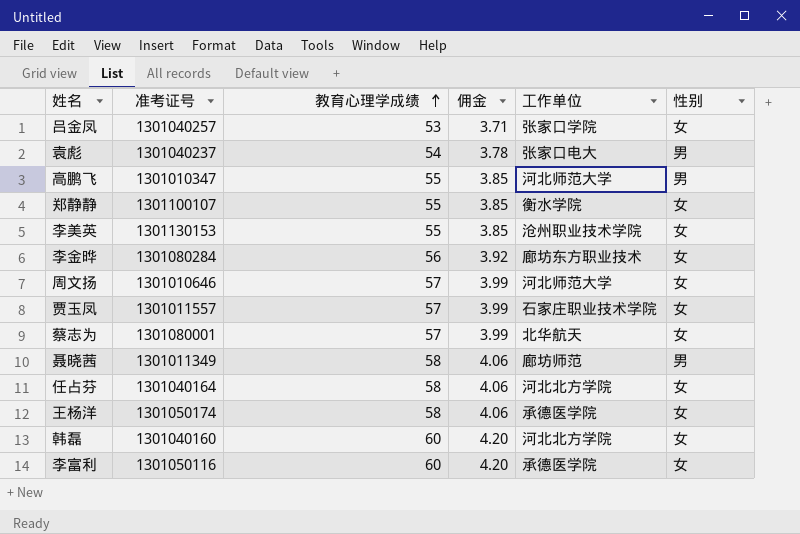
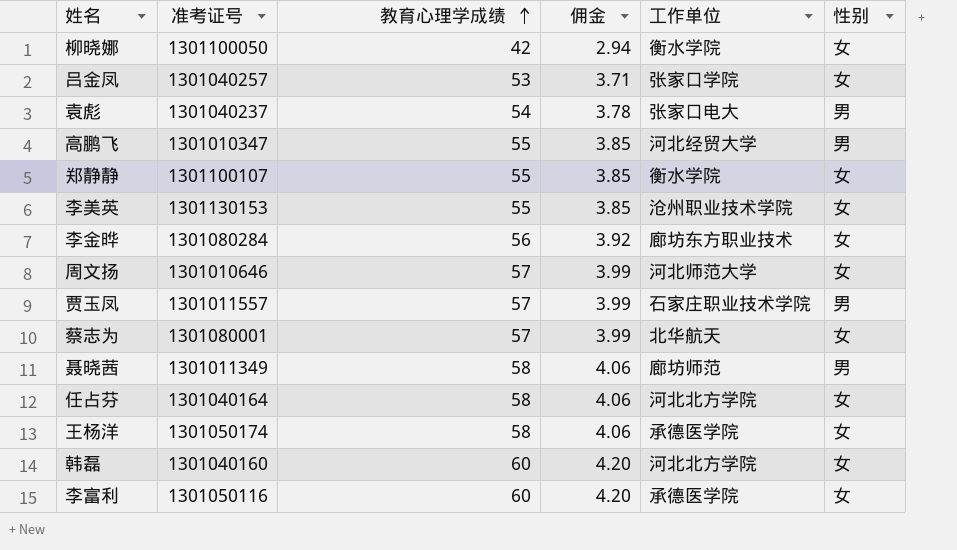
row 柳晓娜: none -> 1301100050 | 42 | 2.94 | 衡水学院 | 女
高鹏飞 | 工作单位: 河北师范大学 -> 河北经贸大学
贾玉凤 | 性别: 女 -> 男

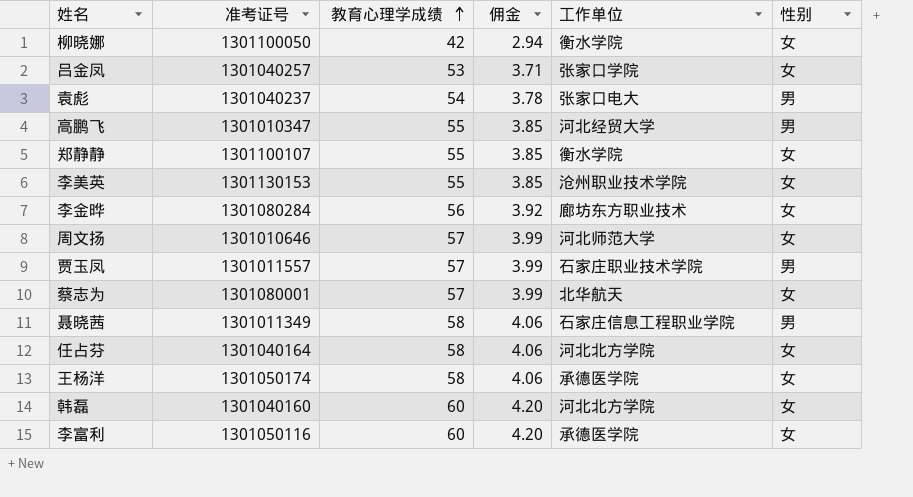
聂晓茜 | 工作单位: 廊坊师范 -> 石家庄信息工程职业学院

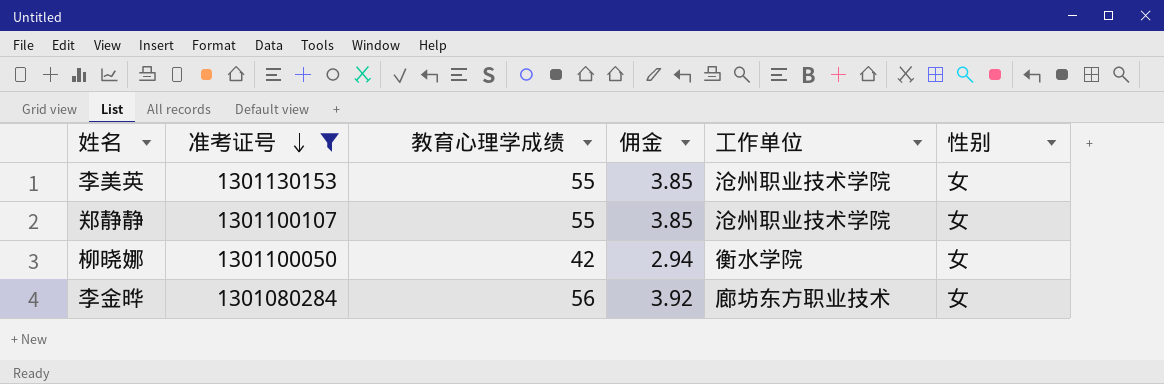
filter: none -> 准考证号 >= 1301080284
row order: 教育心理学成绩 ascending -> 准考证号 descending
郑静静 | 工作单位: 衡水学院 -> 沧州职业技术学院

